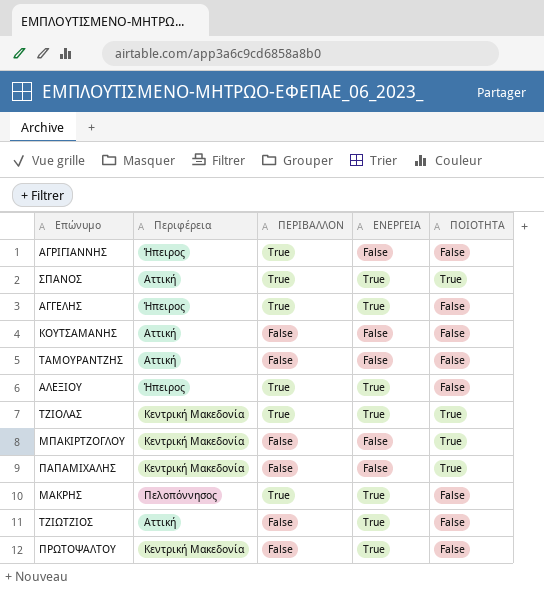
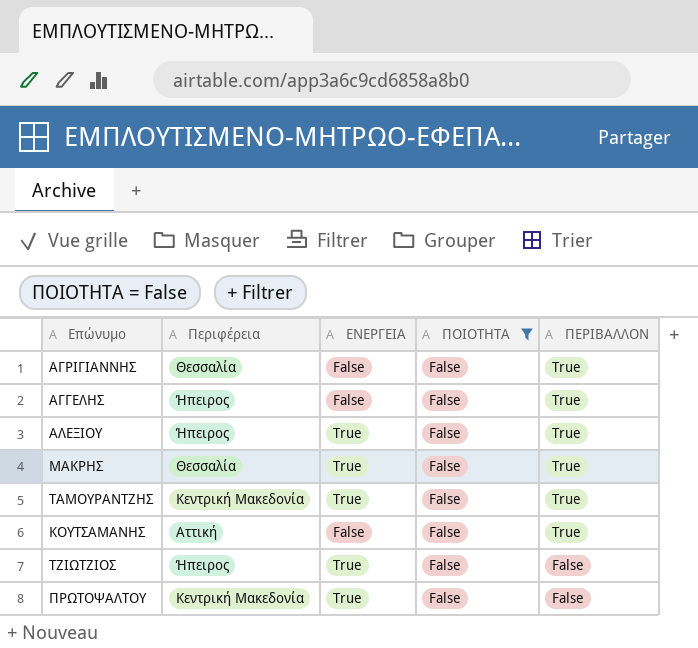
filter: none -> ΠΟΙΟΤΗΤΑ = False
row order: none -> ΠΕΡΙΒΑΛΛΟΝ descending
column ΠΕΡΙΒΑΛΛΟΝ | position: 3 -> 5
ΑΓΡΙΓΙΑΝΝΗΣ | Περιφέρεια: Ήπειρος -> Θεσσαλία
ΑΓΓΕΛΗΣ | ΕΝΕΡΓΕΙΑ: True -> False
ΜΑΚΡΗΣ | Περιφέρεια: Πελοπόννησος -> Θεσσαλία
ΤΑΜΟΥΡΑΝΤΖΗΣ | Περιφέρεια: Αττική -> Κεντρική Μακεδονία
ΤΑΜΟΥΡΑΝΤΖΗΣ | ΕΝΕΡΓΕΙΑ: False -> True
ΤΑΜΟΥΡΑΝΤΖΗΣ | ΠΕΡΙΒΑΛΛΟΝ: False -> True
ΚΟΥΤΣΑΜΑΝΗΣ | ΠΕΡΙΒΑΛΛΟΝ: False -> True
ΤΖΙΩΤΖΙΟΣ | Περιφέρεια: Αττική -> Ήπειρος

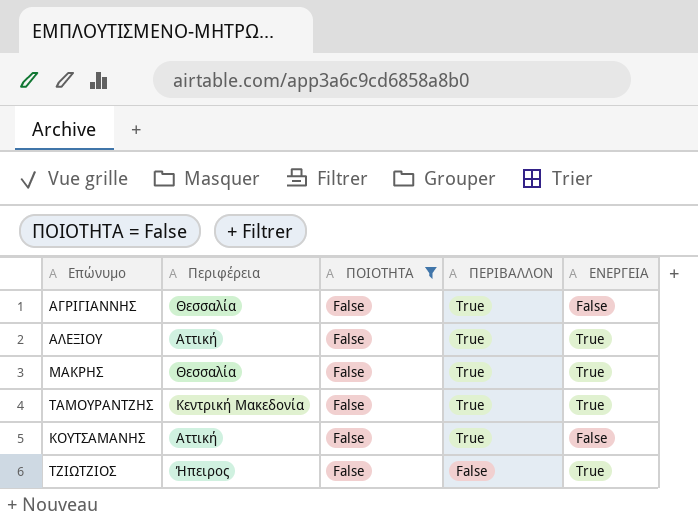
column ΕΝΕΡΓΕΙΑ | position: 3 -> 5
row ΑΓΓΕΛΗΣ: Ήπειρος | False | False | True -> none
row ΠΡΩΤΟΨΑΛΤΟΥ: Κεντρική Μακεδονία | True | False | False -> none
ΑΛΕΞΙΟΥ | Περιφέρεια: Ήπειρος -> Αττική

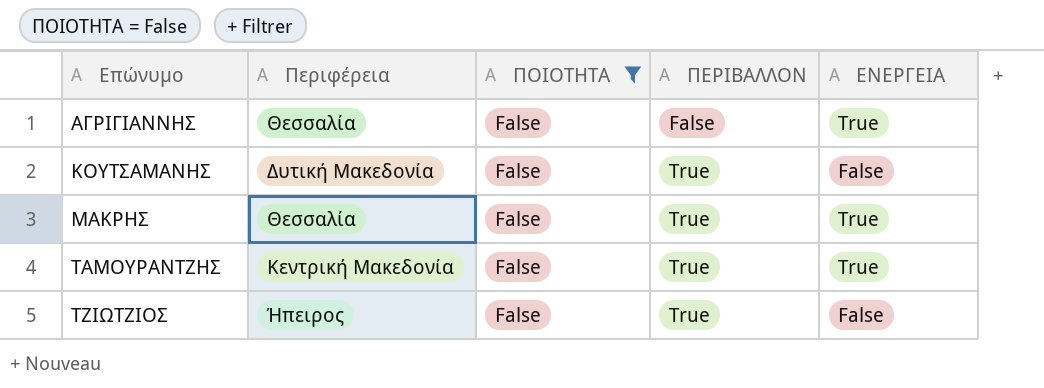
row order: ΠΕΡΙΒΑΛΛΟΝ descending -> Επώνυμο ascending
row ΑΛΕΞΙΟΥ: Αττική | False | True | True -> none
ΑΓΡΙΓΙΑΝΝΗΣ | ΠΕΡΙΒΑΛΛΟΝ: True -> False
ΑΓΡΙΓΙΑΝΝΗΣ | ΕΝΕΡΓΕΙΑ: False -> True
ΚΟΥΤΣΑΜΑΝΗΣ | Περιφέρεια: Αττική -> Δυτική Μακεδονία
ΤΖΙΩΤΖΙΟΣ | ΠΕΡΙΒΑΛΛΟΝ: False -> True
ΤΖΙΩΤΖΙΟΣ | ΕΝΕΡΓΕΙΑ: True -> False

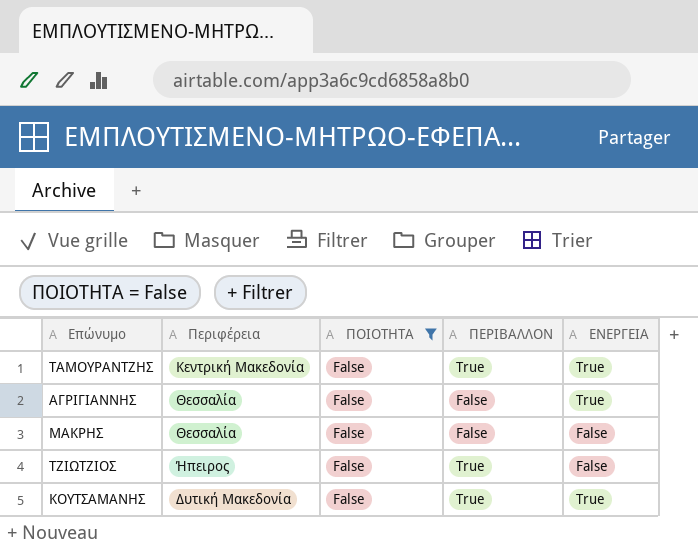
row order: Επώνυμο ascending -> Περιφέρεια descending
ΜΑΚΡΗΣ | ΠΕΡΙΒΑΛΛΟΝ: True -> False
ΜΑΚΡΗΣ | ΕΝΕΡΓΕΙΑ: True -> False
ΚΟΥΤΣΑΜΑΝΗΣ | ΕΝΕΡΓΕΙΑ: False -> True

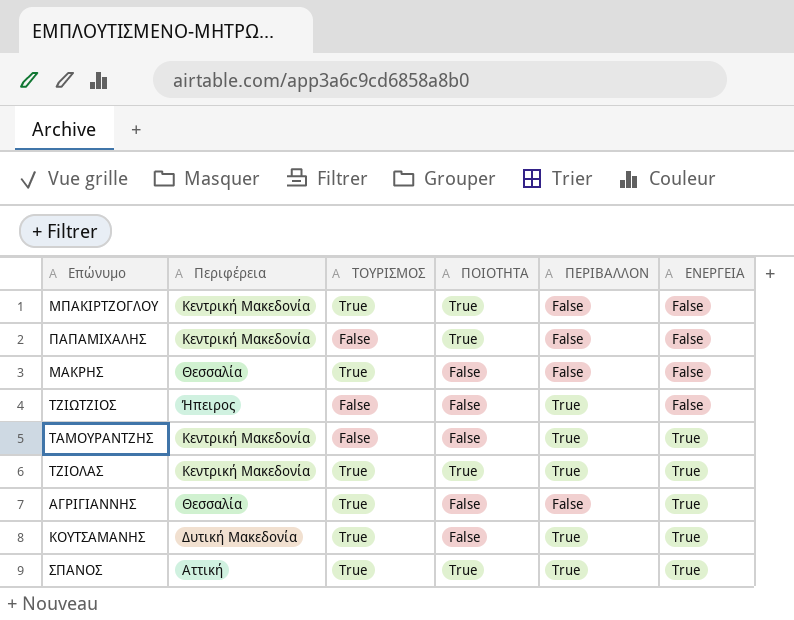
filter: ΠΟΙΟΤΗΤΑ = False -> none
row order: Περιφέρεια descending -> ΕΝΕΡΓΕΙΑ ascending
column ΤΟΥΡΙΣΜΟΣ | position: none -> 3

